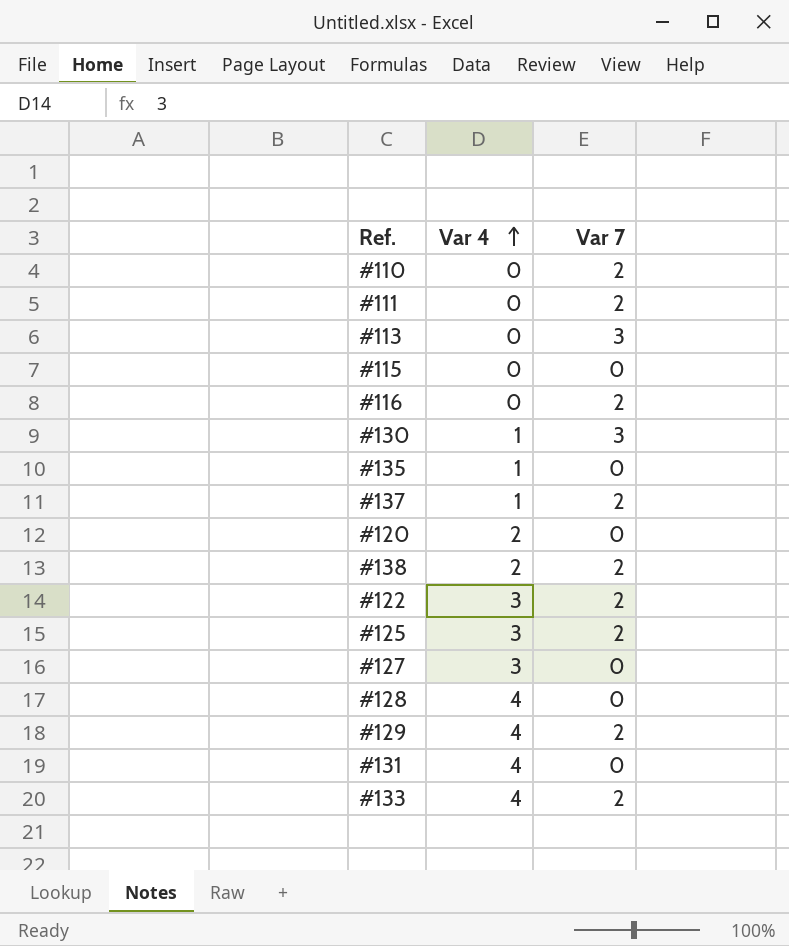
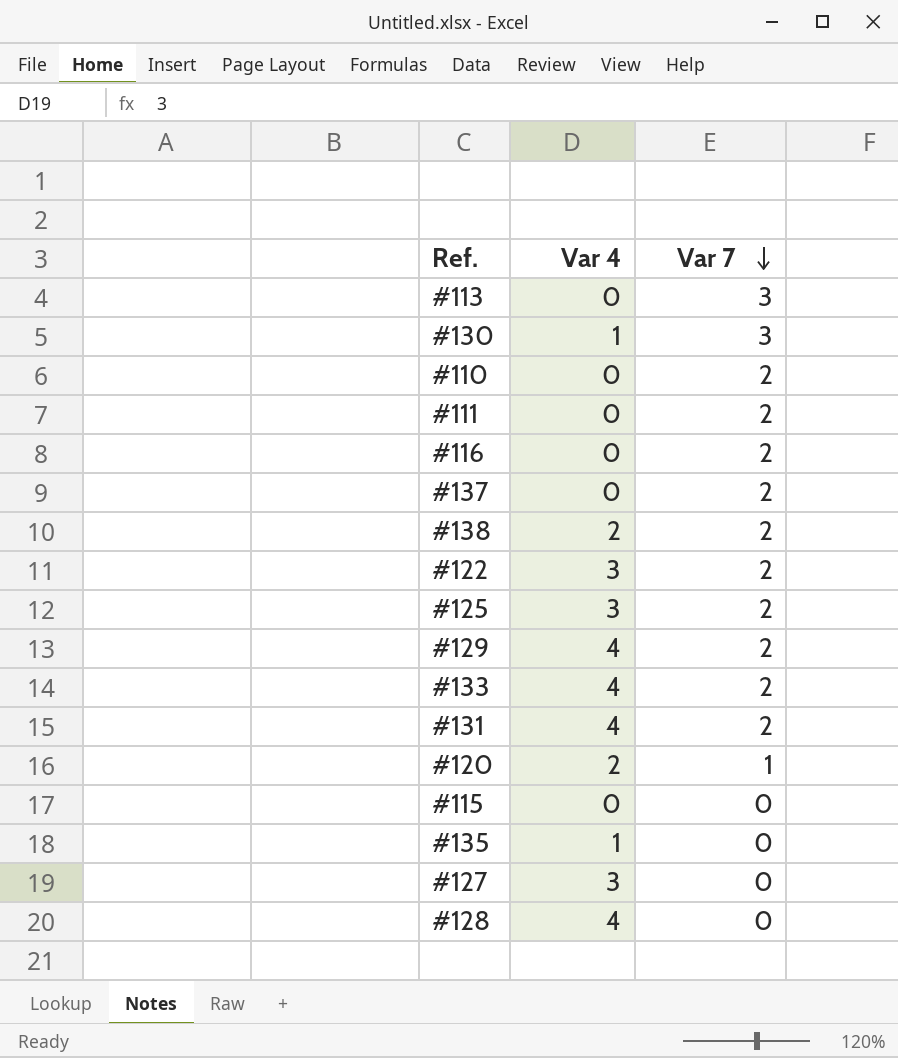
row order: Var 4 ascending -> Var 7 descending
#137 | Var 4: 1 -> 0
#131 | Var 7: 0 -> 2
#120 | Var 7: 0 -> 1

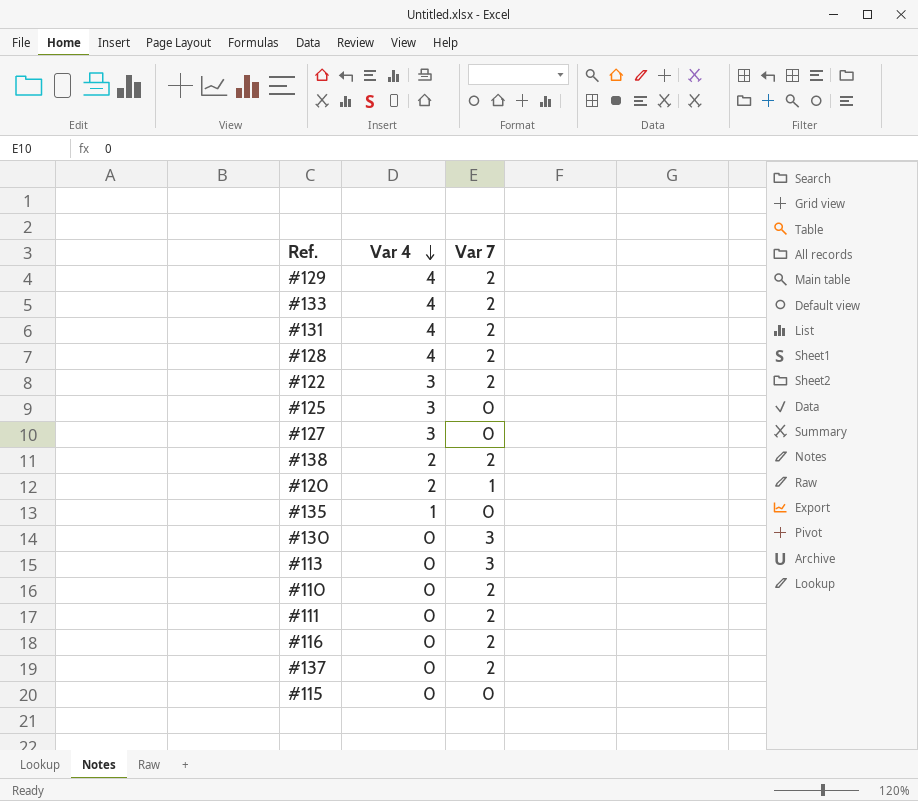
row order: Var 7 descending -> Var 4 descending
#128 | Var 7: 0 -> 2
#125 | Var 7: 2 -> 0
#130 | Var 4: 1 -> 0

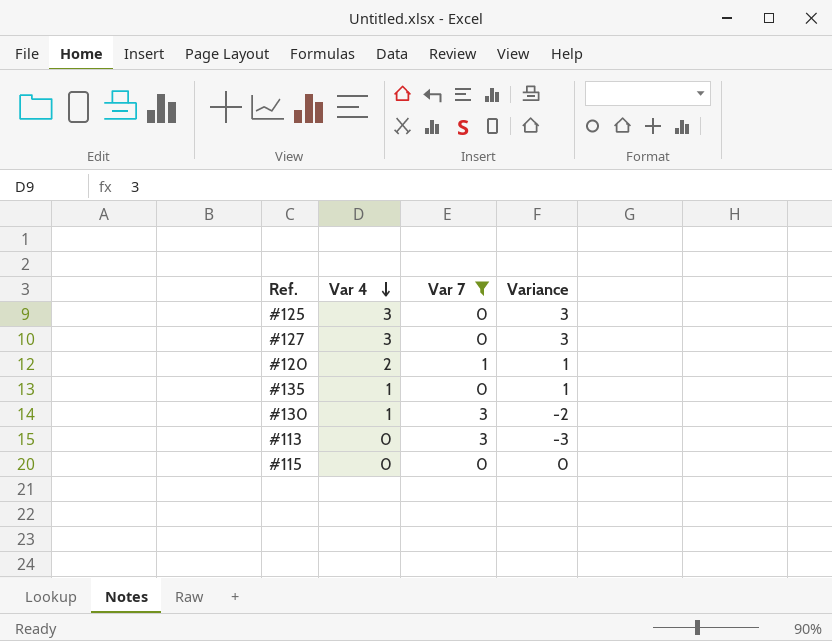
filter: none -> Var 7 != 2
column Variance | formula: none -> [Var 4] - [Var 7]
#130 | Var 4: 0 -> 1

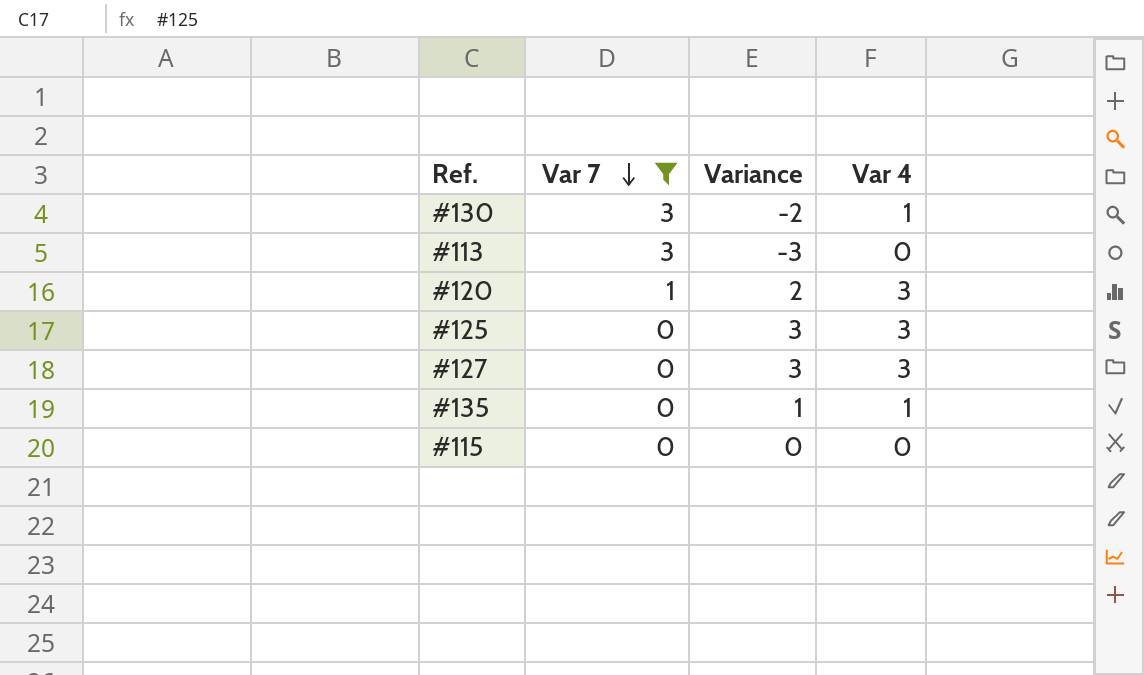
row order: Var 4 descending -> Var 7 descending
column Var 4 | position: 2 -> 4
#120 | Variance: 1 -> 2
#120 | Var 4: 2 -> 3

